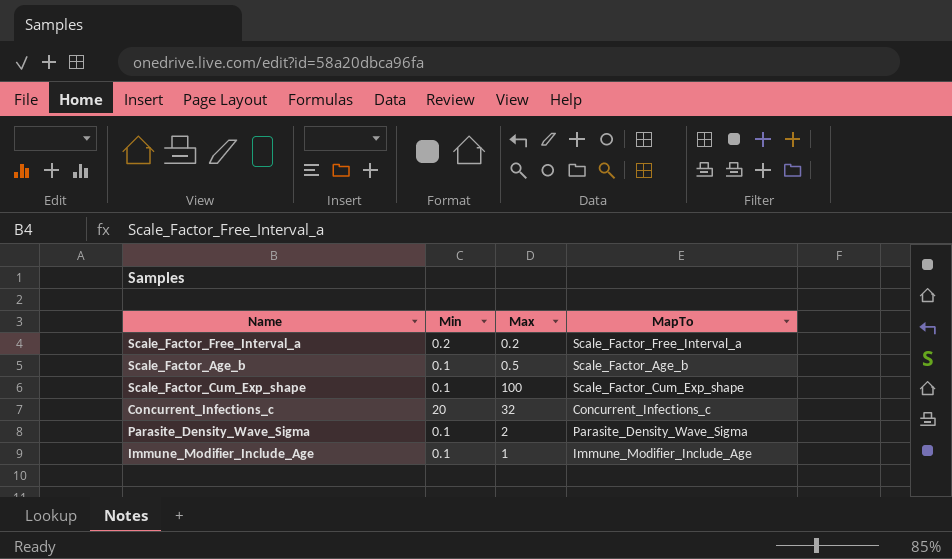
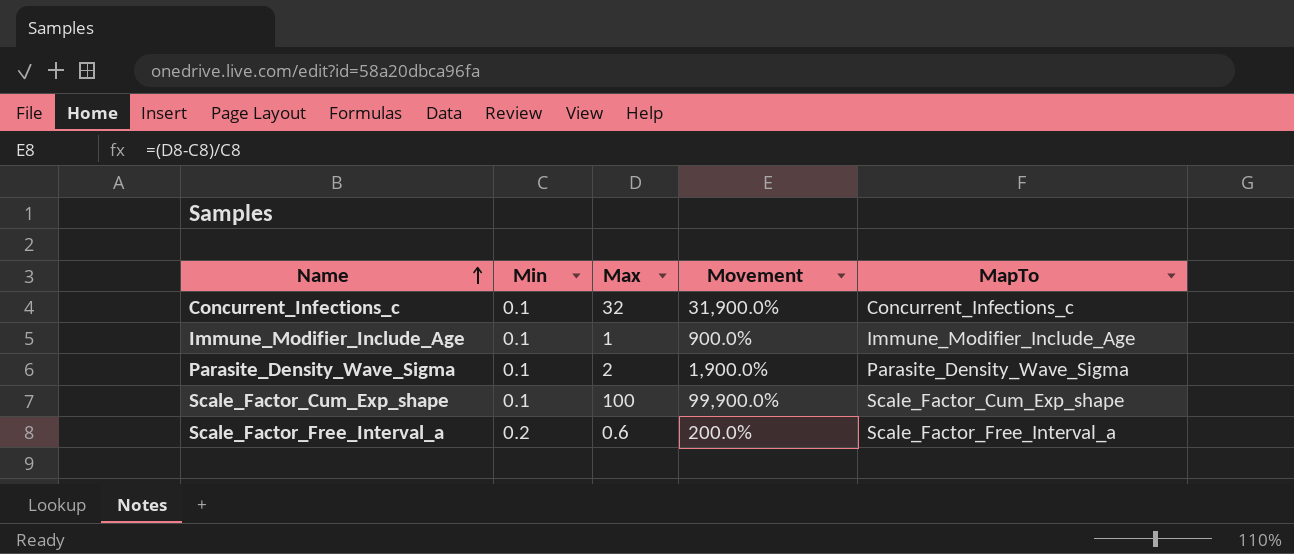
row order: none -> Name ascending
column Movement | formula: none -> ([Max] - [Min]) / [Min]
row Scale_Factor_Age_b: 0.1 | 0.5 | Scale_Factor_Age_b -> none
Concurrent_Infections_c | Min: 20 -> 0.1
Scale_Factor_Free_Interval_a | Max: 0.2 -> 0.6

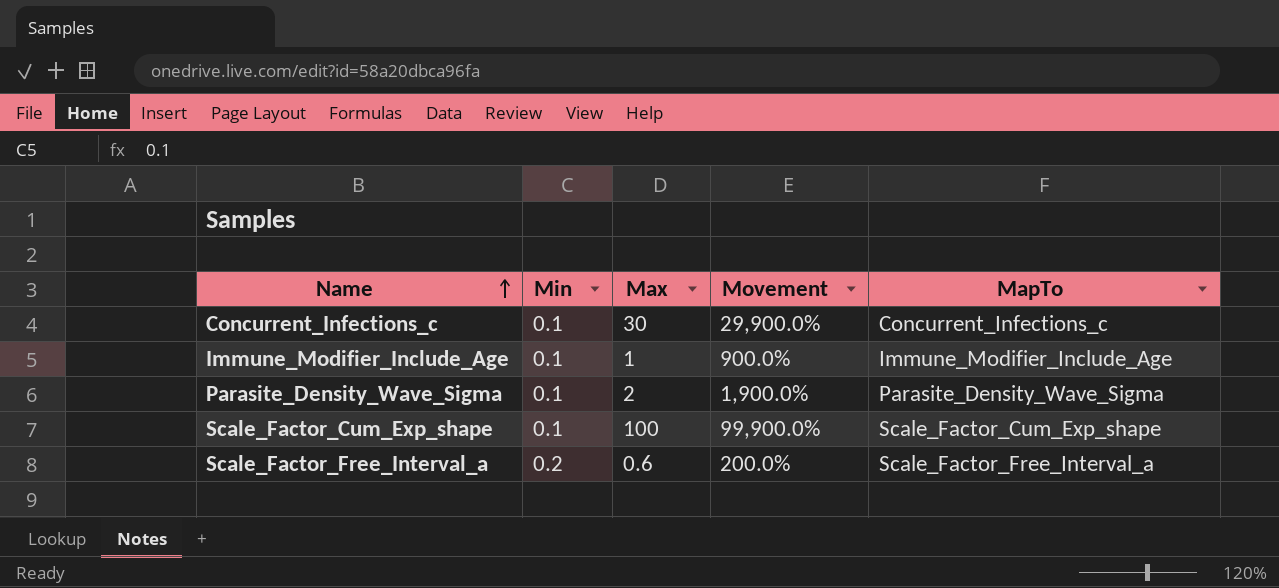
Concurrent_Infections_c | Max: 32 -> 30
Concurrent_Infections_c | Movement: 31,900.0% -> 29,900.0%

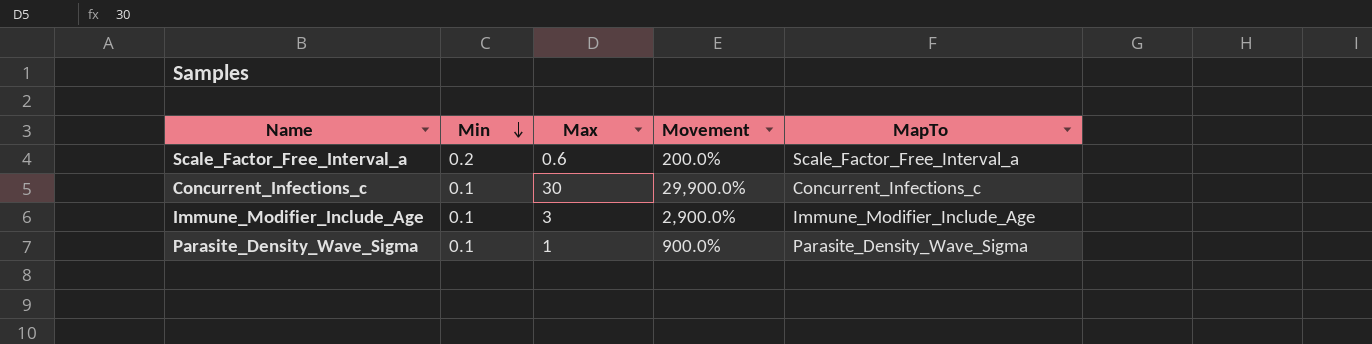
row order: Name ascending -> Min descending
row Scale_Factor_Cum_Exp_shape: 0.1 | 100 | 99,900.0% | Scale_Factor_Cum_Exp_shape -> none
Immune_Modifier_Include_Age | Max: 1 -> 3
Immune_Modifier_Include_Age | Movement: 900.0% -> 2,900.0%
Parasite_Density_Wave_Sigma | Max: 2 -> 1
Parasite_Density_Wave_Sigma | Movement: 1,900.0% -> 900.0%

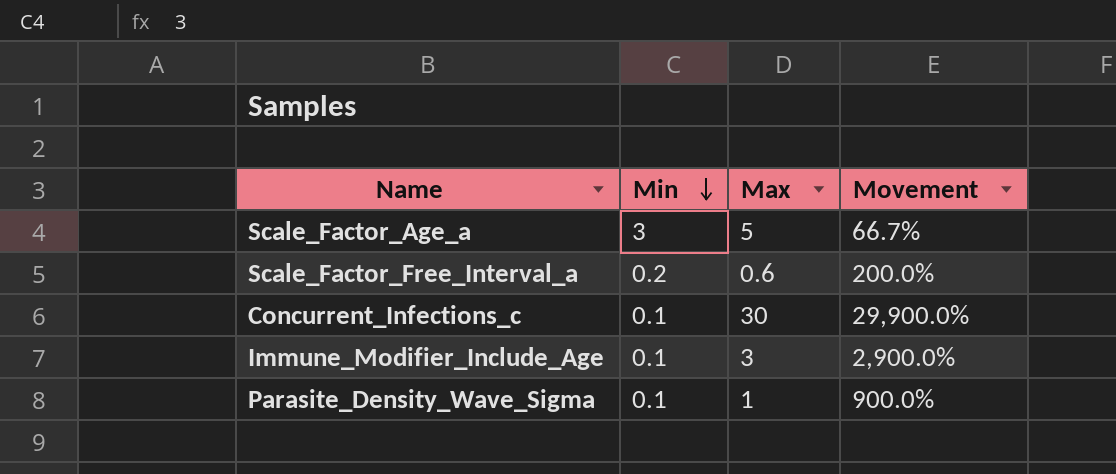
column MapTo | position: 5 -> none
row Scale_Factor_Age_a: none -> 3 | 5 | 66.7%

